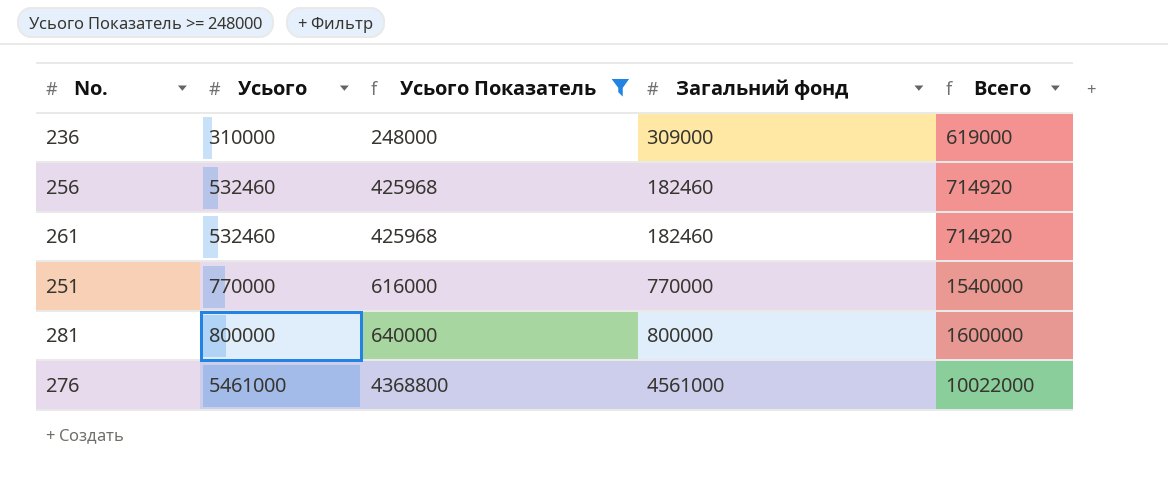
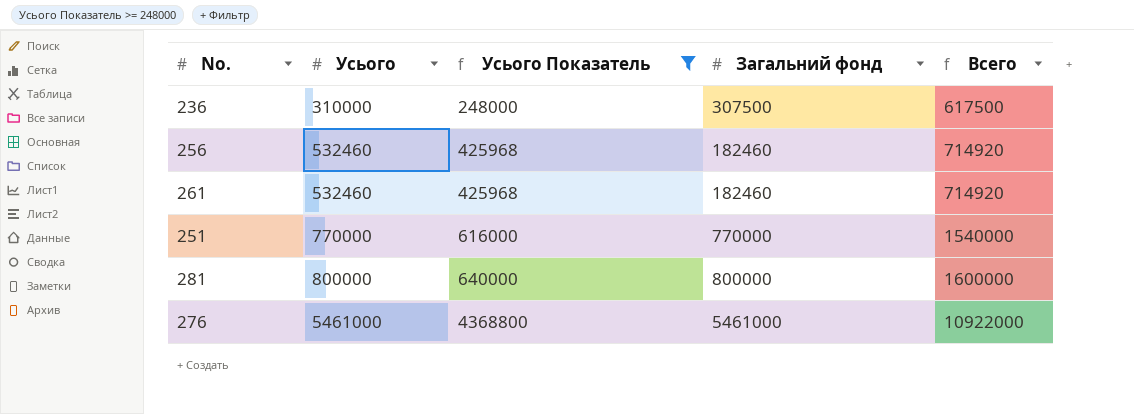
236 | Загальний фонд: 309000 -> 307500
236 | Всего: 619000 -> 617500
276 | Загальний фонд: 4561000 -> 5461000
276 | Всего: 10022000 -> 10922000

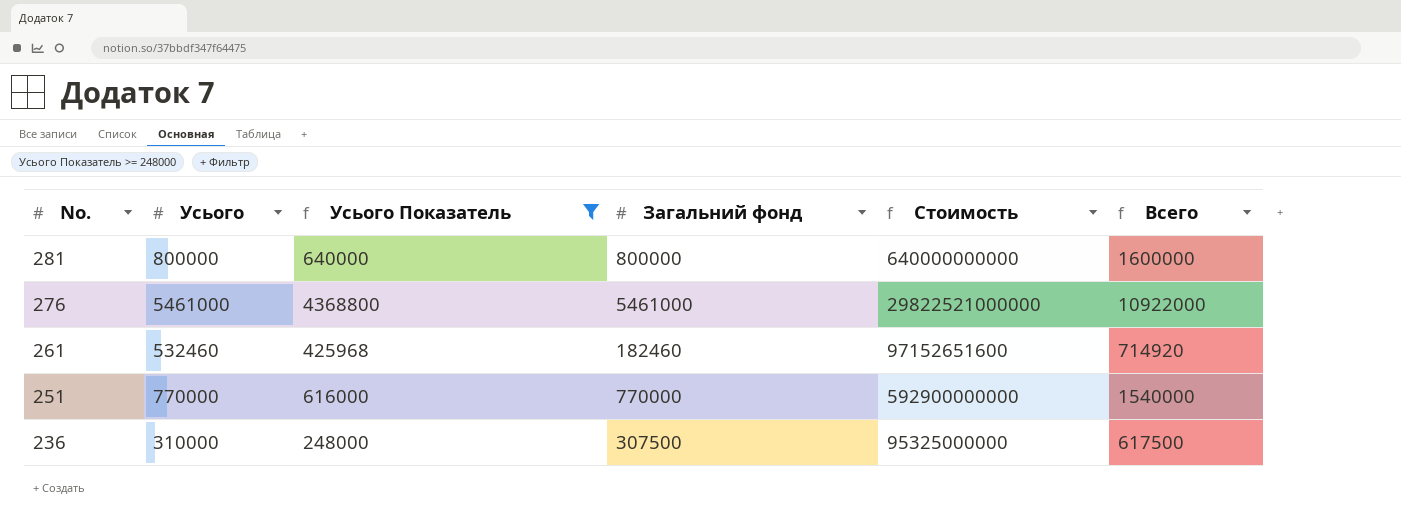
row order: Усього ascending -> No. descending
column Стоимость | formula: none -> [Усього] * [Загальний фонд]
row 256: 532460 | 425968 | 182460 | 714920 -> none

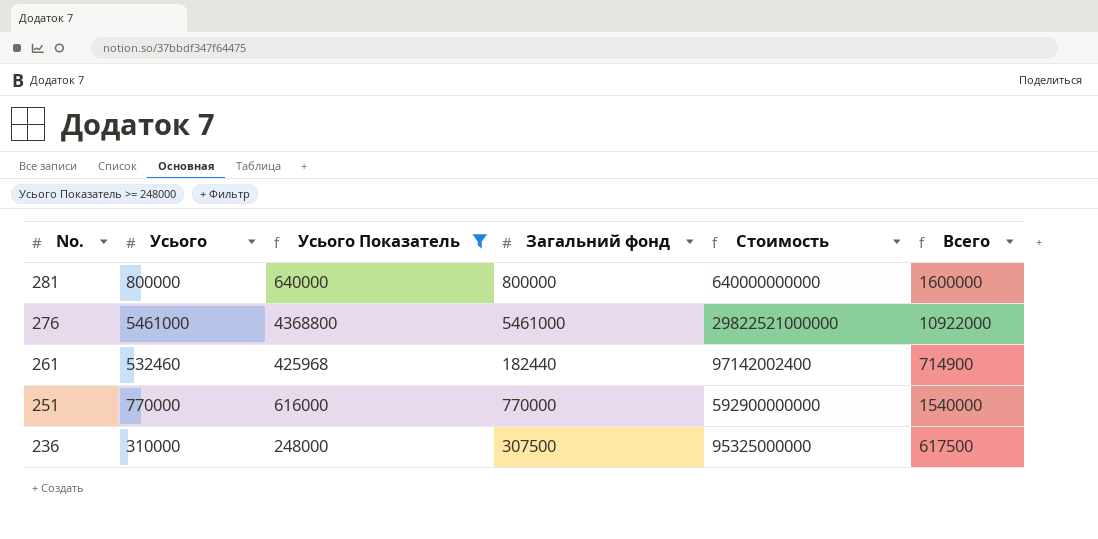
261 | Загальний фонд: 182460 -> 182440
261 | Стоимость: 97152651600 -> 97142002400
261 | Всего: 714920 -> 714900

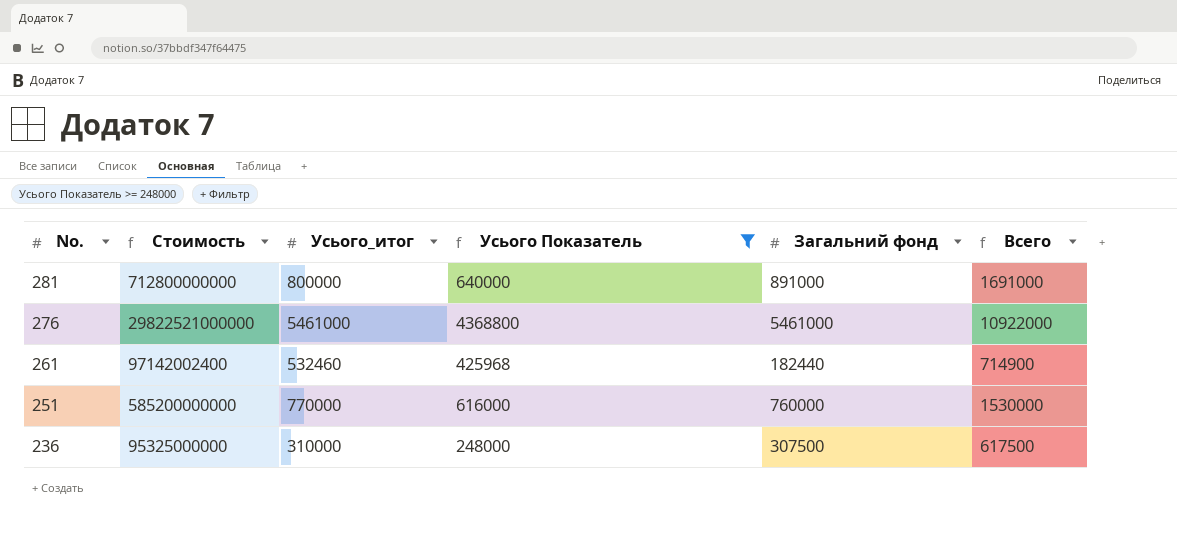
column Стоимость | position: 5 -> 2
column name: Усього -> Усього_итог
281 | Стоимость: 640000000000 -> 712800000000
281 | Загальний фонд: 800000 -> 891000
281 | Всего: 1600000 -> 1691000
251 | Стоимость: 592900000000 -> 585200000000
251 | Загальний фонд: 770000 -> 760000
251 | Всего: 1540000 -> 1530000

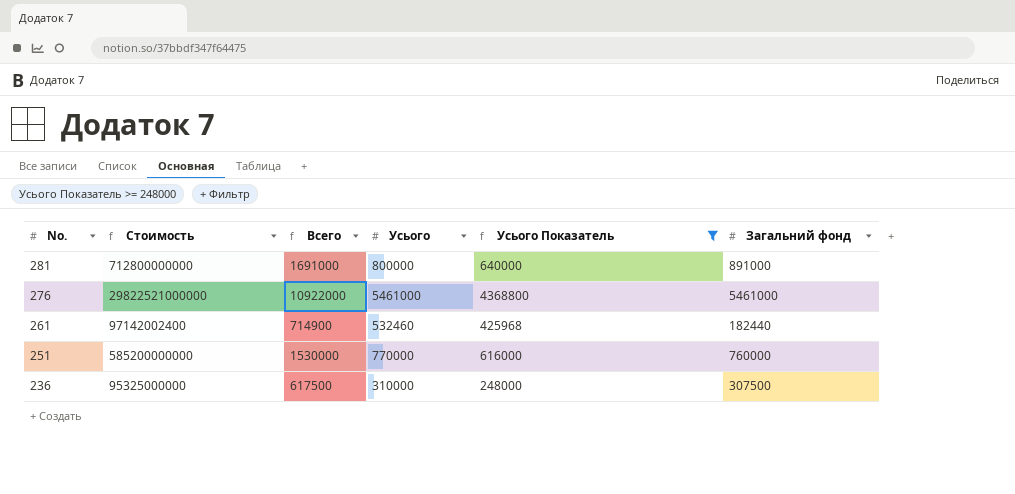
column Всего | position: 6 -> 3
column name: Усього_итог -> Усього

